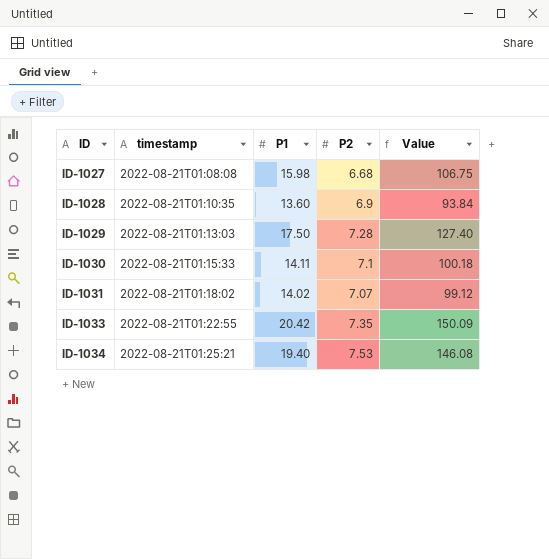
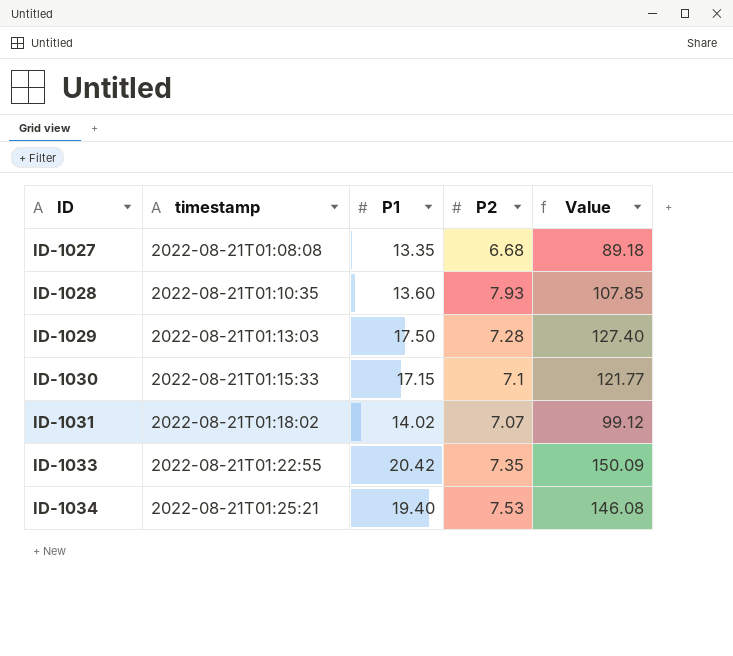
ID-1027 | P1: 15.98 -> 13.35
ID-1027 | Value: 106.75 -> 89.18
ID-1028 | P2: 6.9 -> 7.93
ID-1028 | Value: 93.84 -> 107.85
ID-1030 | P1: 14.11 -> 17.15
ID-1030 | Value: 100.18 -> 121.77

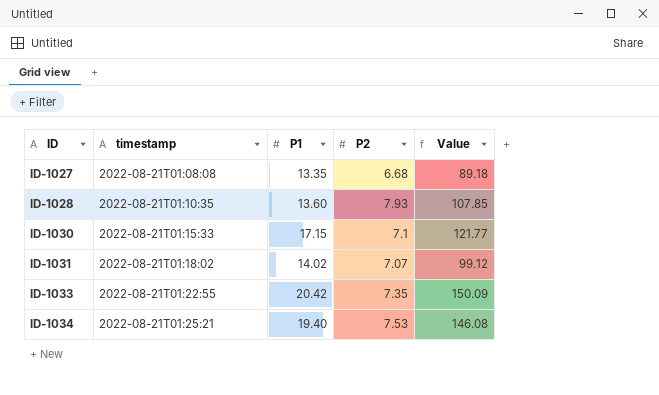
row ID-1029: 2022-08-21T01:13:03 | 17.50 | 7.28 | 127.40 -> none

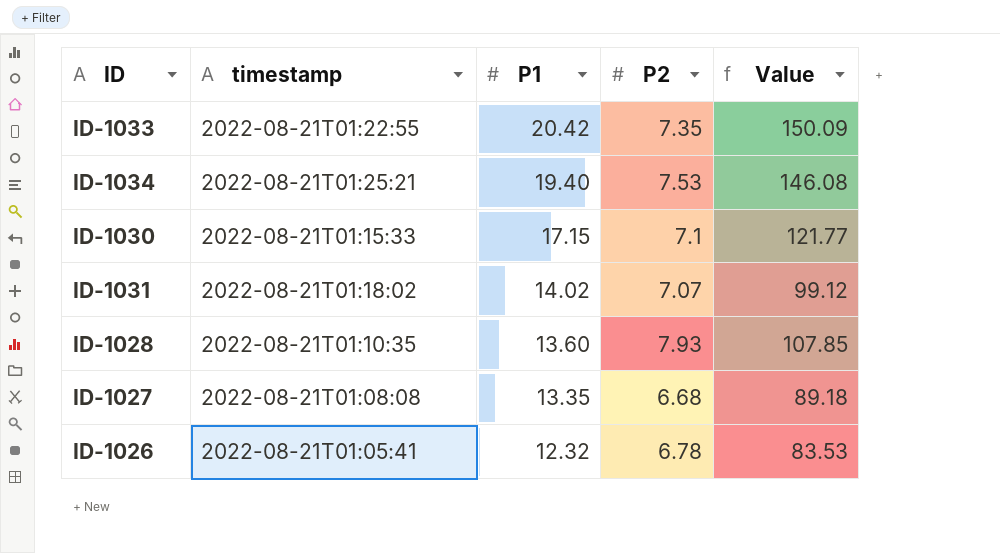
row order: ID ascending -> P1 descending
row ID-1026: none -> 2022-08-21T01:05:41 | 12.32 | 6.78 | 83.53

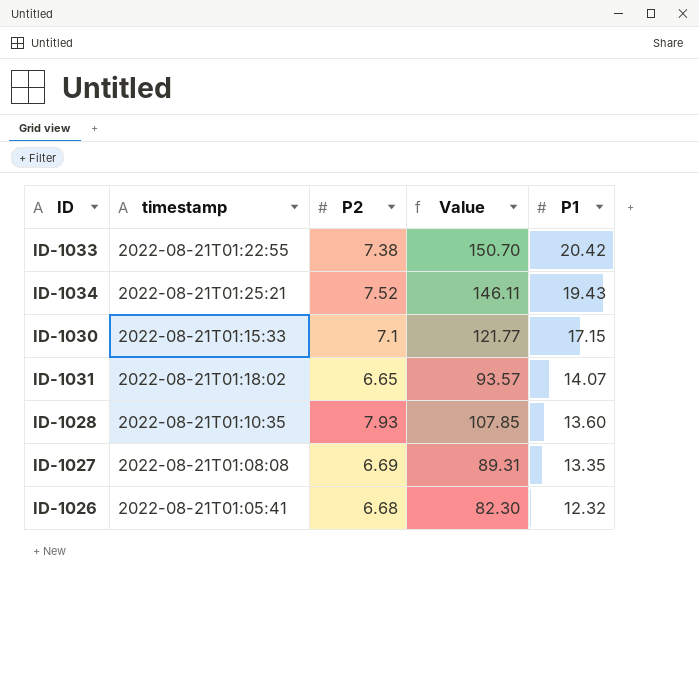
column P1 | position: 3 -> 5
ID-1033 | P2: 7.35 -> 7.38
ID-1033 | Value: 150.09 -> 150.70
ID-1034 | P2: 7.53 -> 7.52
ID-1034 | Value: 146.08 -> 146.11
ID-1034 | P1: 19.40 -> 19.43
ID-1031 | P2: 7.07 -> 6.65
ID-1031 | Value: 99.12 -> 93.57
ID-1031 | P1: 14.02 -> 14.07
ID-1027 | P2: 6.68 -> 6.69
ID-1027 | Value: 89.18 -> 89.31
ID-1026 | P2: 6.78 -> 6.68
ID-1026 | Value: 83.53 -> 82.30

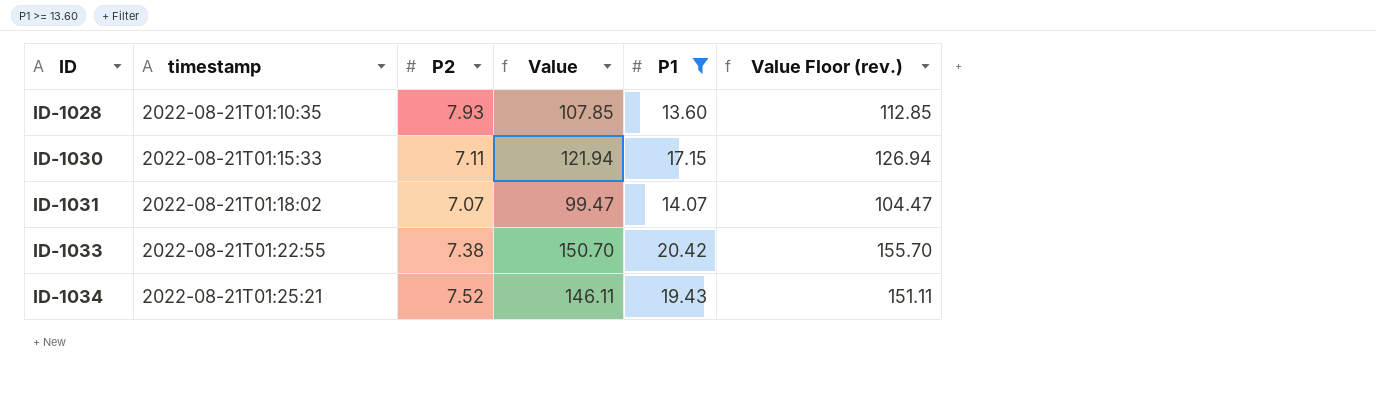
filter: none -> P1 >= 13.60
row order: P1 descending -> ID ascending
column Value Floor (rev.) | formula: none -> [Value] + 5
ID-1030 | P2: 7.1 -> 7.11
ID-1030 | Value: 121.77 -> 121.94
ID-1031 | P2: 6.65 -> 7.07
ID-1031 | Value: 93.57 -> 99.47

